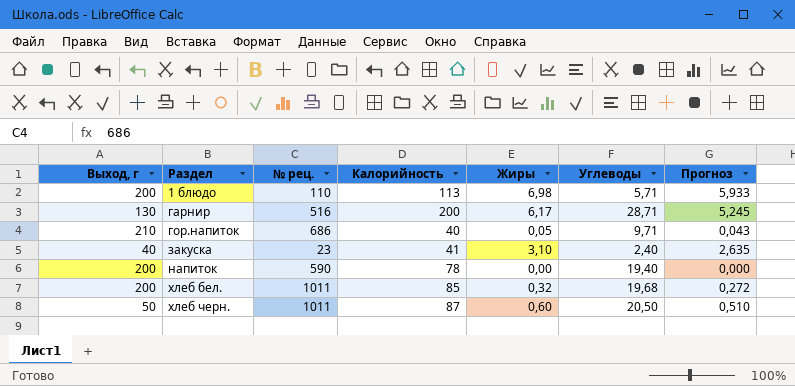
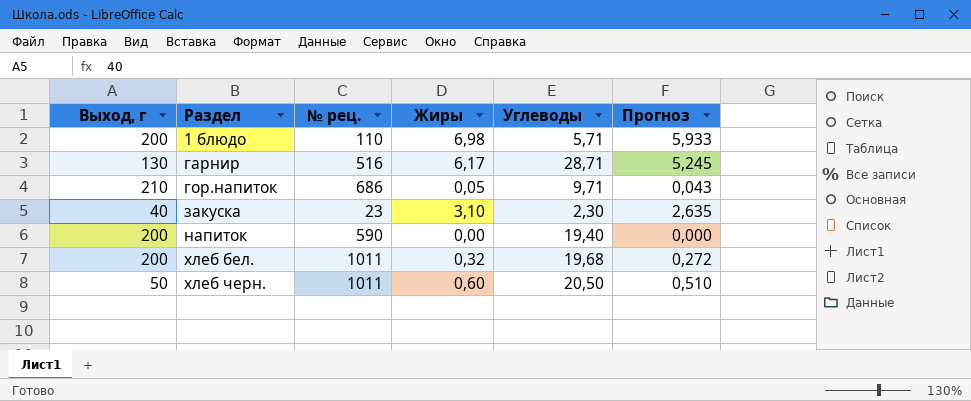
column Калорийность | position: 4 -> none
закуска | Углеводы: 2,40 -> 2,30

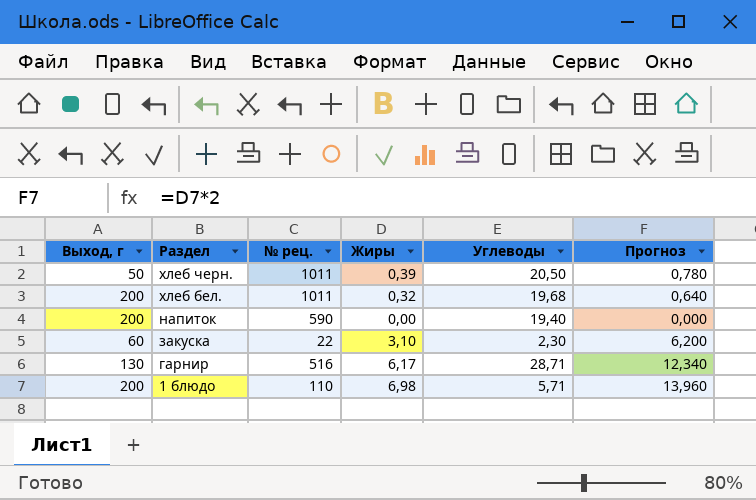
row order: Раздел ascending -> Раздел descending
column Прогноз | formula: [Жиры] * 0,85 -> [Жиры] * 2
row гор.напиток: 210 | 686 | 0,05 | 9,71 | 0,043 -> none
хлеб черн. | Жиры: 0,60 -> 0,39
закуска | Выход, г: 40 -> 60
закуска | № рец.: 23 -> 22

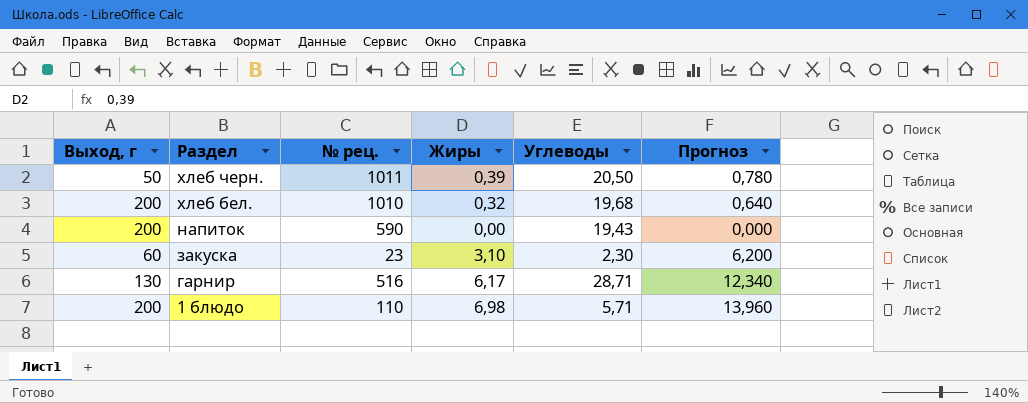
хлеб бел. | № рец.: 1011 -> 1010
напиток | Углеводы: 19,40 -> 19,43
закуска | № рец.: 22 -> 23

